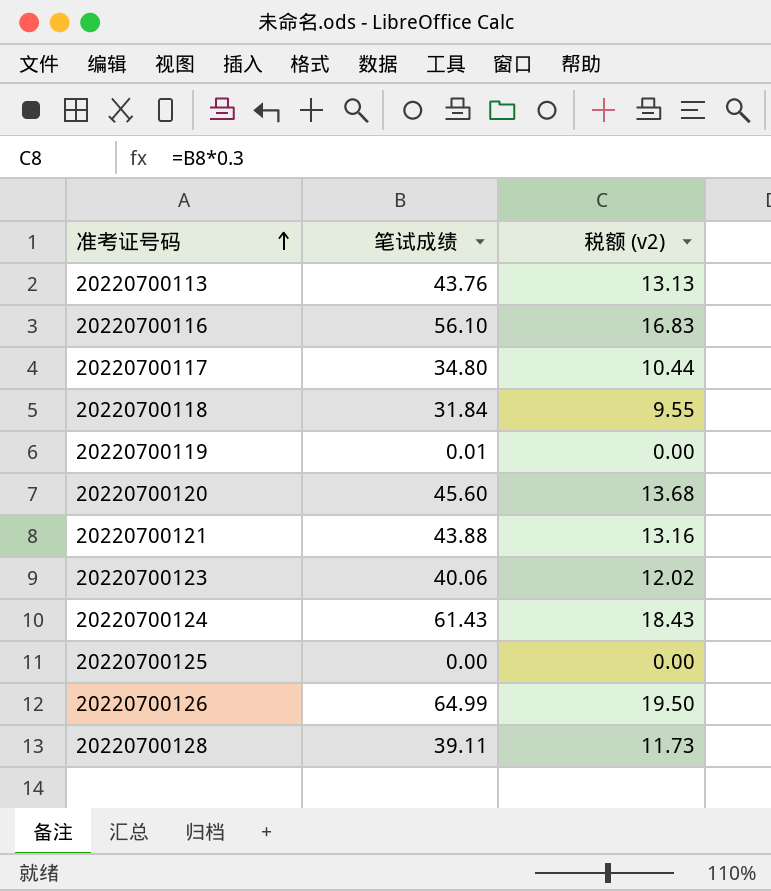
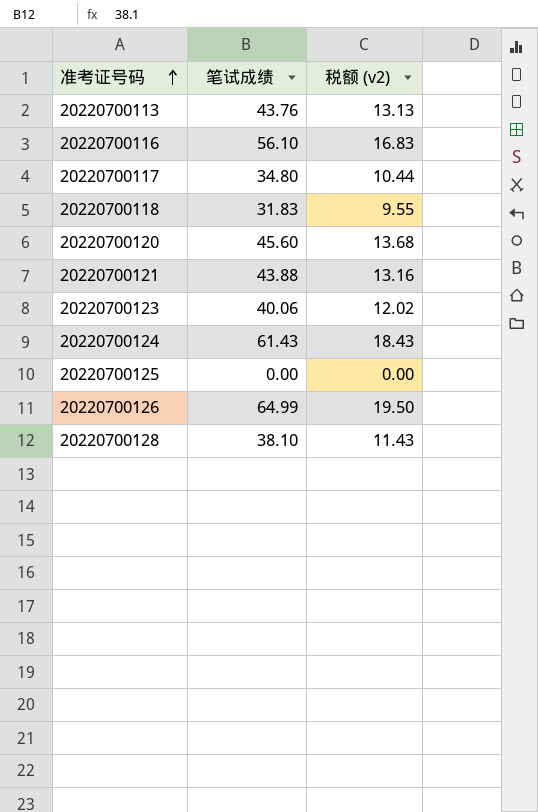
row 20220700119: 0.01 | 0.00 -> none
20220700118 | 笔试成绩: 31.84 -> 31.83
20220700128 | 笔试成绩: 39.11 -> 38.10
20220700128 | 税额 (v2): 11.73 -> 11.43

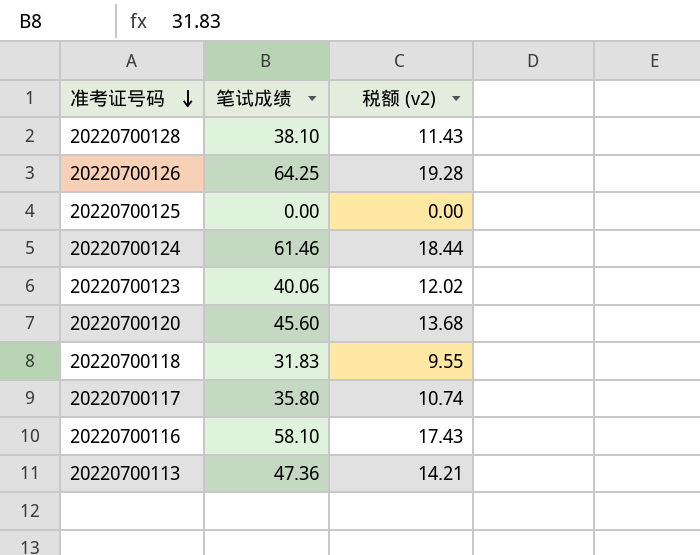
row order: 准考证号码 ascending -> 准考证号码 descending
row 20220700121: 43.88 | 13.16 -> none
20220700126 | 笔试成绩: 64.99 -> 64.25
20220700126 | 税额 (v2): 19.50 -> 19.28
20220700124 | 笔试成绩: 61.43 -> 61.46
20220700124 | 税额 (v2): 18.43 -> 18.44
20220700117 | 笔试成绩: 34.80 -> 35.80
20220700117 | 税额 (v2): 10.44 -> 10.74
20220700116 | 笔试成绩: 56.10 -> 58.10
20220700116 | 税额 (v2): 16.83 -> 17.43
20220700113 | 笔试成绩: 43.76 -> 47.36
20220700113 | 税额 (v2): 13.13 -> 14.21

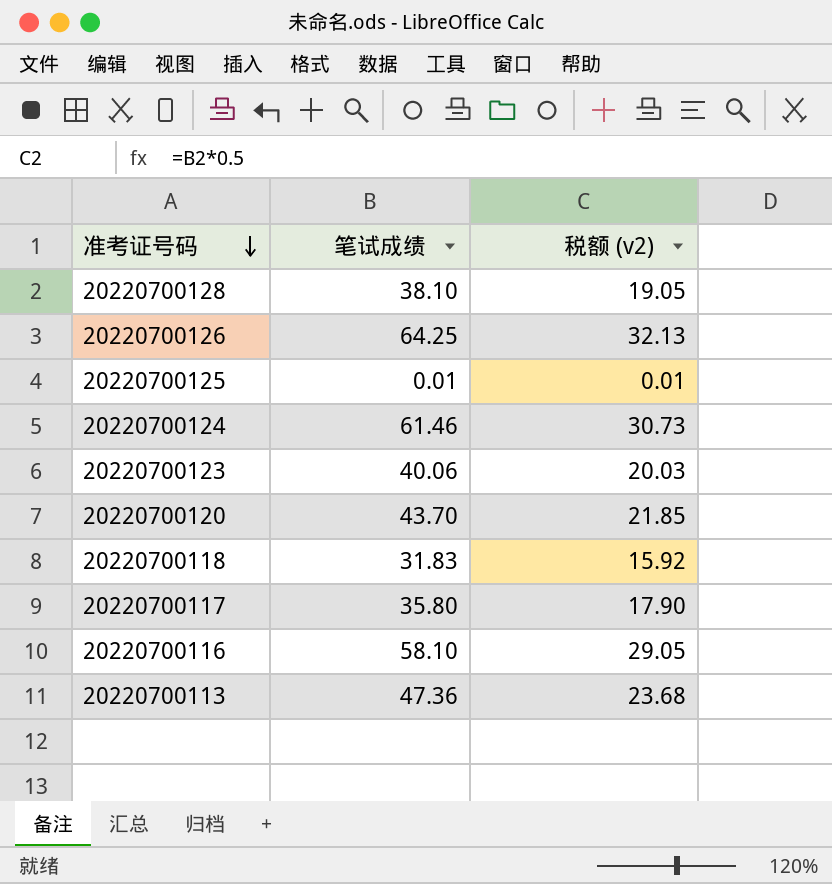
column 税额 (v2) | formula: [笔试成绩] * 0.3 -> [笔试成绩] * 0.5
20220700125 | 笔试成绩: 0.00 -> 0.01
20220700120 | 笔试成绩: 45.60 -> 43.70

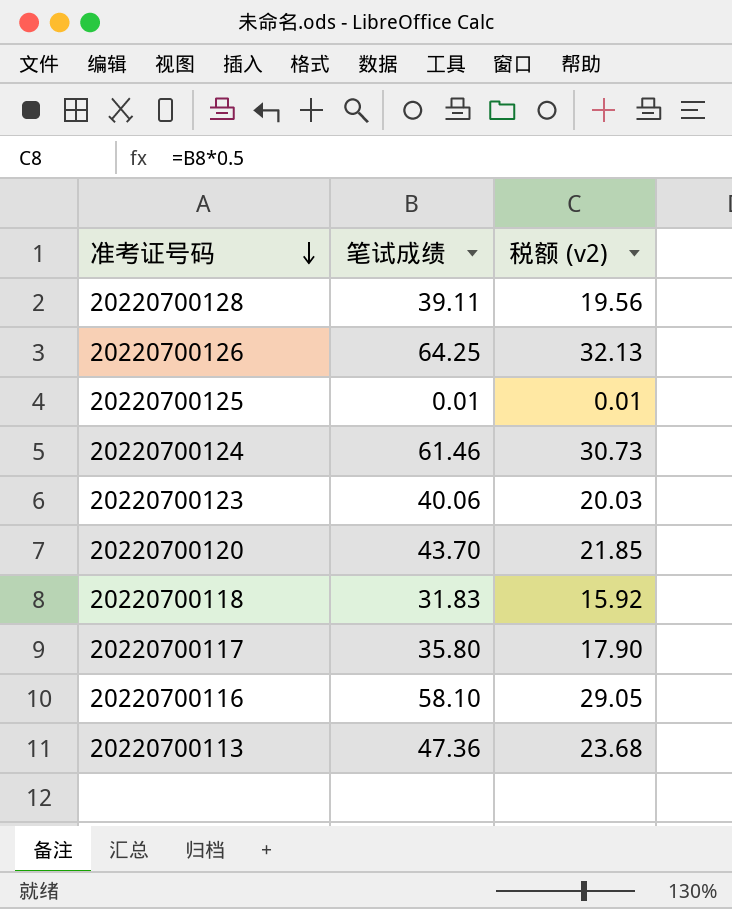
20220700128 | 笔试成绩: 38.10 -> 39.11
20220700128 | 税额 (v2): 19.05 -> 19.56

